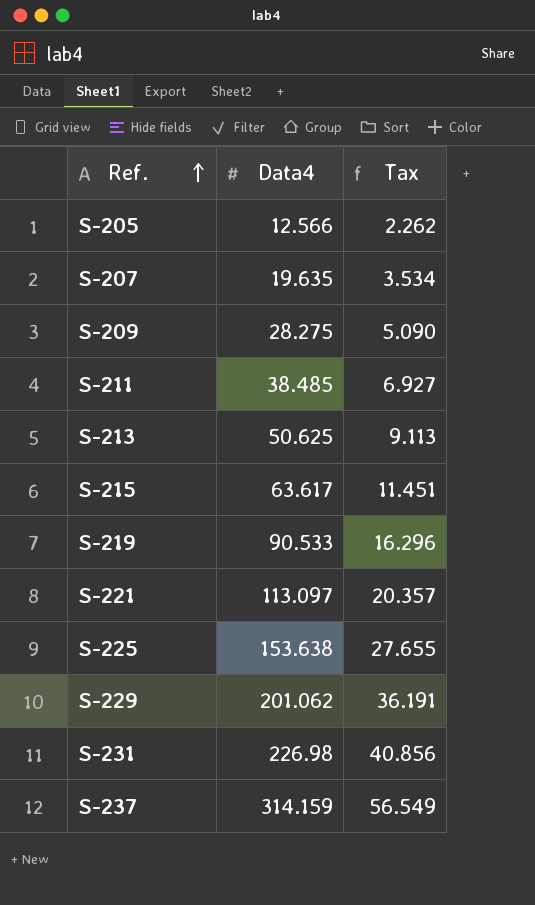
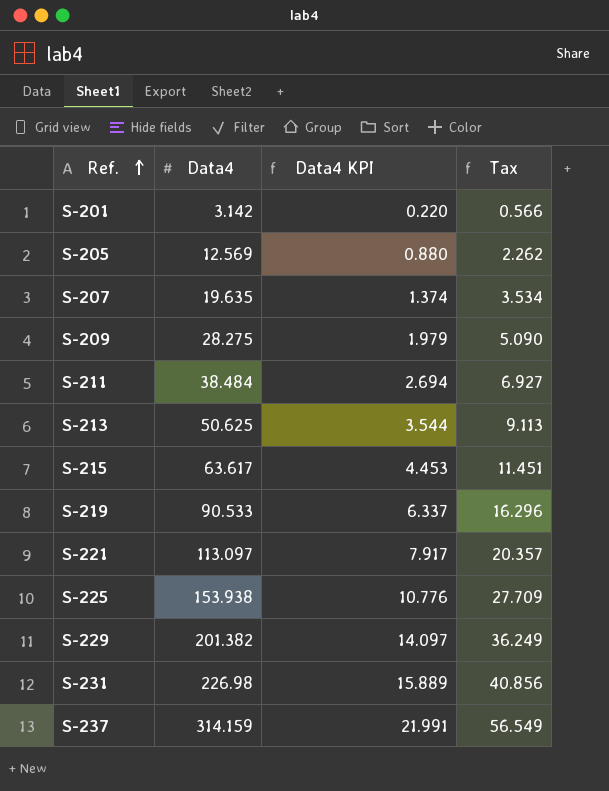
column Data4 KPI | formula: none -> [Data4] * 0.07
row S-201: none -> 3.142 | 0.220 | 0.566
S-205 | Data4: 12.566 -> 12.569
S-211 | Data4: 38.485 -> 38.484
S-225 | Data4: 153.638 -> 153.938
S-225 | Tax: 27.655 -> 27.709
S-229 | Data4: 201.062 -> 201.382
S-229 | Tax: 36.191 -> 36.249

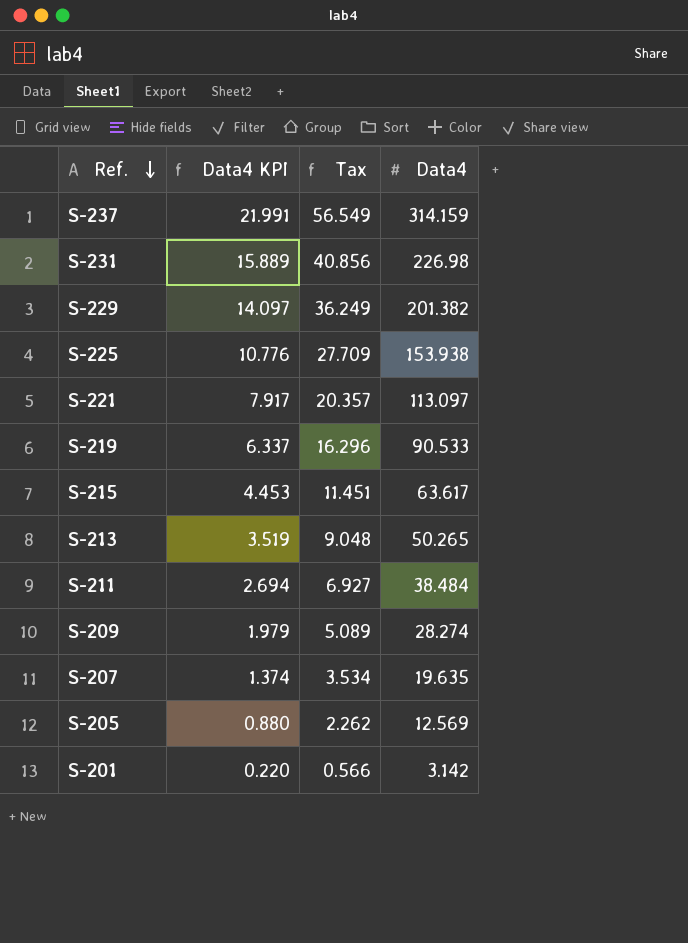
row order: Ref. ascending -> Ref. descending
column Data4 | position: 2 -> 4
S-213 | Data4 KPI: 3.544 -> 3.519
S-213 | Tax: 9.113 -> 9.048
S-213 | Data4: 50.625 -> 50.265
S-209 | Tax: 5.090 -> 5.089
S-209 | Data4: 28.275 -> 28.274

